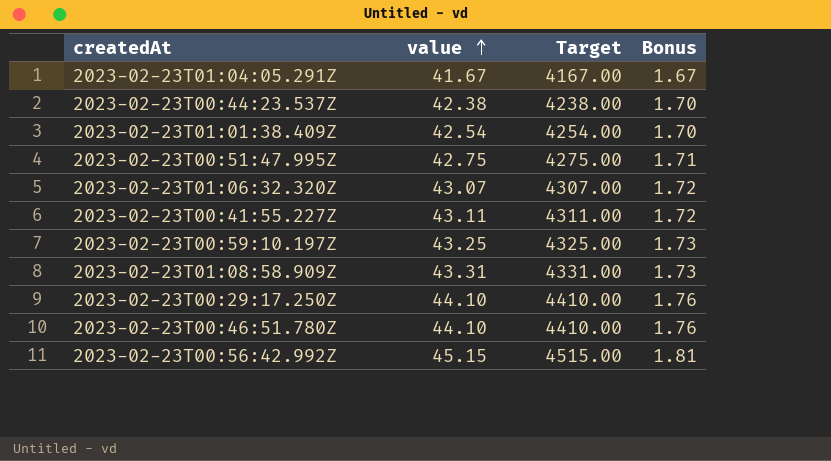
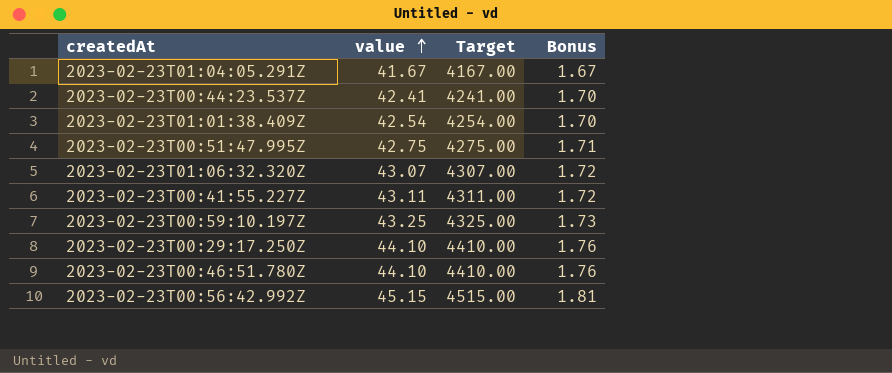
row 2023-02-23T01:08:58.909Z: 43.31 | 4331.00 | 1.73 -> none
2023-02-23T00:44:23.537Z | value: 42.38 -> 42.41
2023-02-23T00:44:23.537Z | Target: 4238.00 -> 4241.00

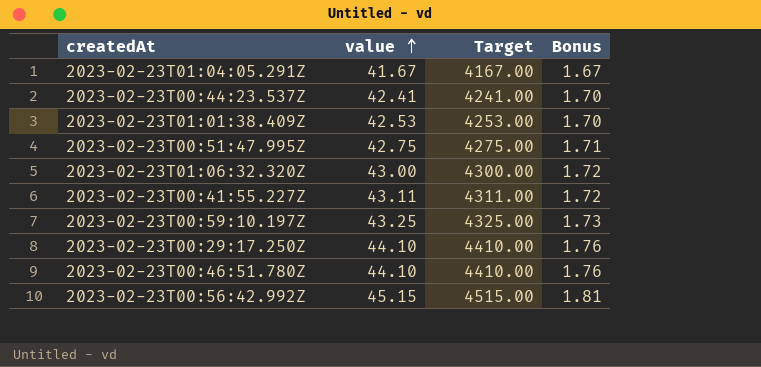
2023-02-23T01:01:38.409Z | value: 42.54 -> 42.53
2023-02-23T01:01:38.409Z | Target: 4254.00 -> 4253.00
2023-02-23T01:06:32.320Z | value: 43.07 -> 43.00
2023-02-23T01:06:32.320Z | Target: 4307.00 -> 4300.00

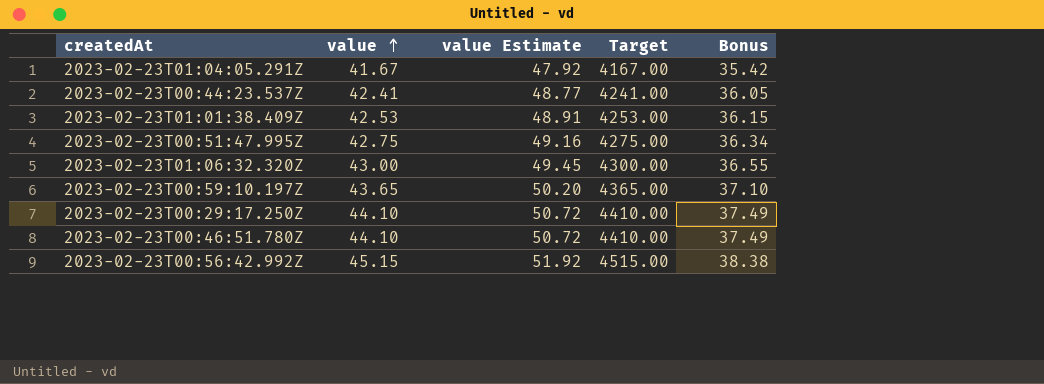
column value Estimate | formula: none -> [value] * 1.15
column Bonus | formula: [value] * 0.04 -> [value] * 0.85
row 2023-02-23T00:41:55.227Z: 43.11 | 4311.00 | 1.72 -> none
2023-02-23T00:59:10.197Z | value: 43.25 -> 43.65
2023-02-23T00:59:10.197Z | Target: 4325.00 -> 4365.00

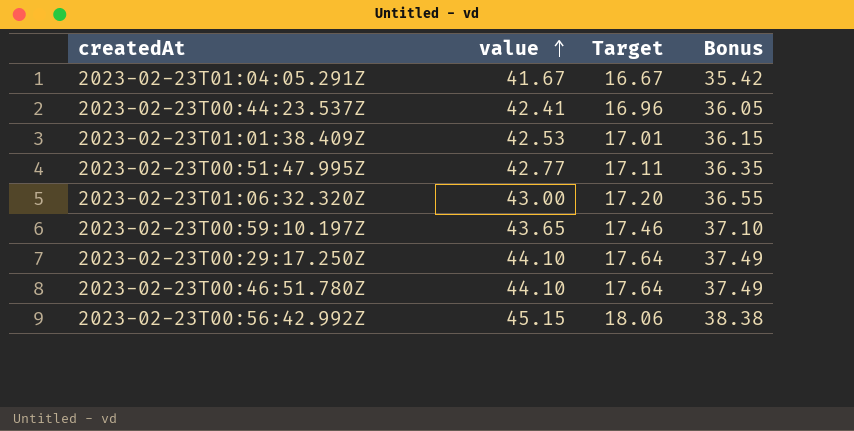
column value Estimate | formula: [value] * 1.15 -> none
column Target | formula: [value] * 100 -> [value] * 0.4
2023-02-23T00:51:47.995Z | value: 42.75 -> 42.77
2023-02-23T00:51:47.995Z | Bonus: 36.34 -> 36.35

